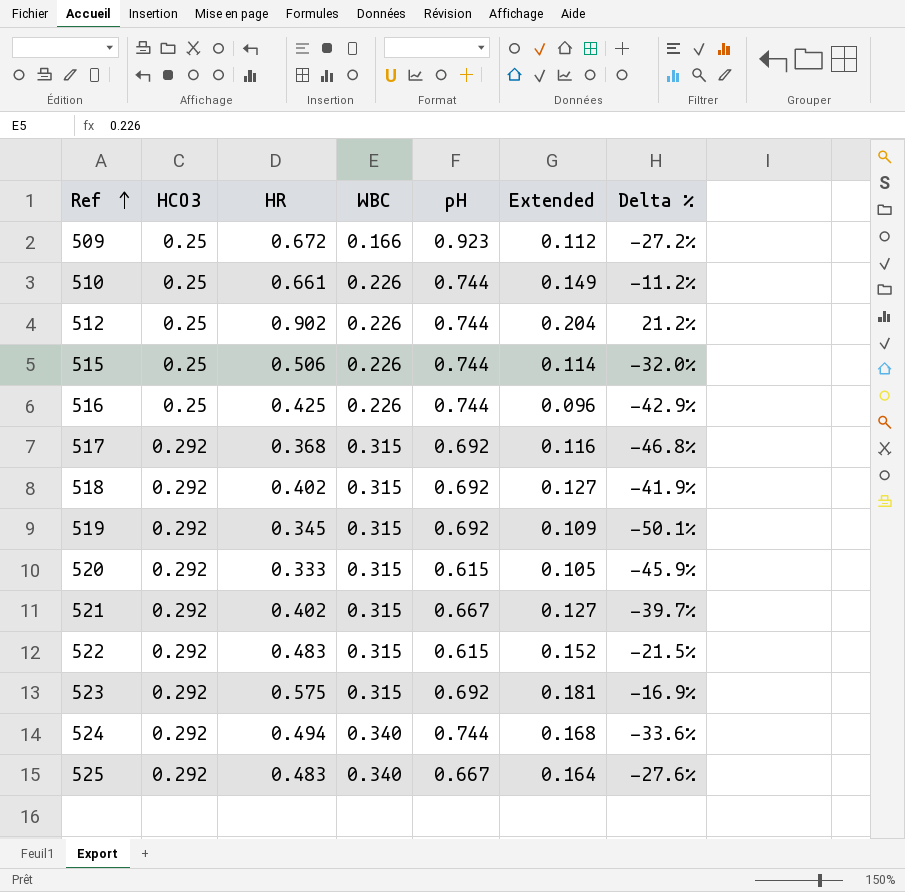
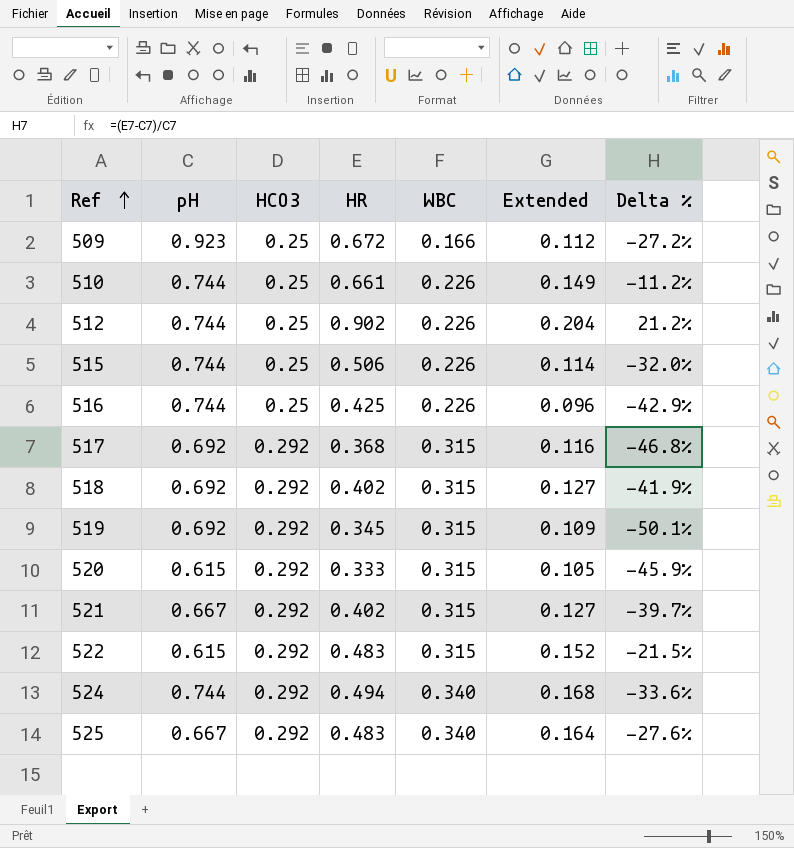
column pH | position: 5 -> 2
row 523: 0.292 | 0.575 | 0.315 | 0.692 | 0.181 | -16.9% -> none

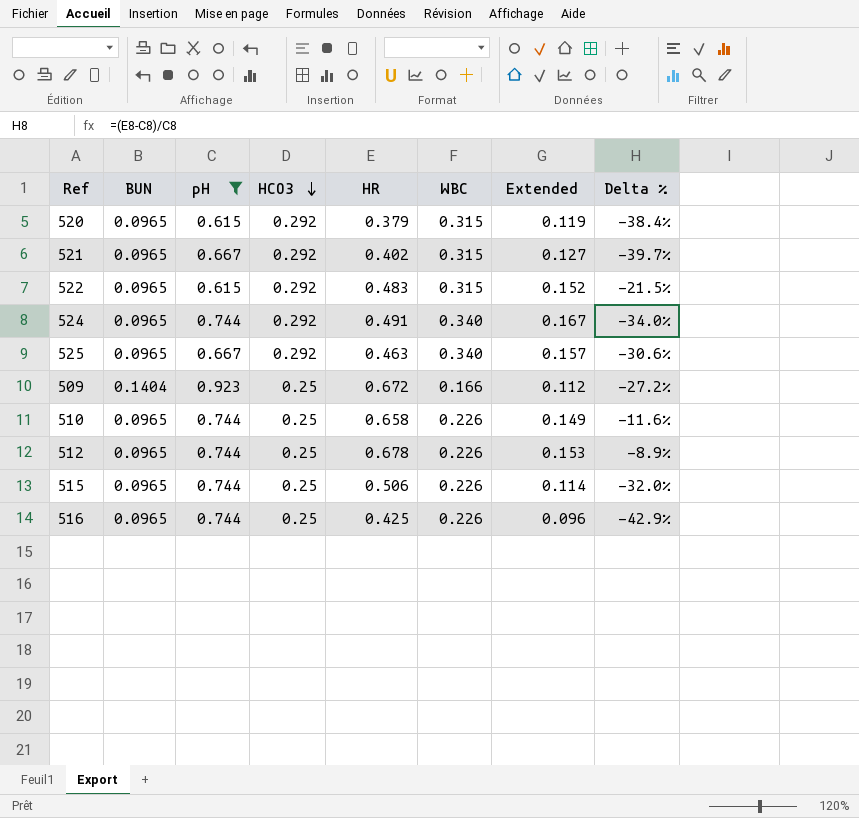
filter: none -> pH != 0.692
row order: Ref ascending -> HCO3 descending
column BUN | position: none -> 2
520 | HR: 0.333 -> 0.379
520 | Extended: 0.105 -> 0.119
520 | Delta %: -45.9% -> -38.4%
524 | HR: 0.494 -> 0.491
524 | Extended: 0.168 -> 0.167
524 | Delta %: -33.6% -> -34.0%
525 | HR: 0.483 -> 0.463
525 | Extended: 0.164 -> 0.157
525 | Delta %: -27.6% -> -30.6%
510 | HR: 0.661 -> 0.658
510 | Delta %: -11.2% -> -11.6%
512 | HR: 0.902 -> 0.678
512 | Extended: 0.204 -> 0.153
512 | Delta %: 21.2% -> -8.9%

